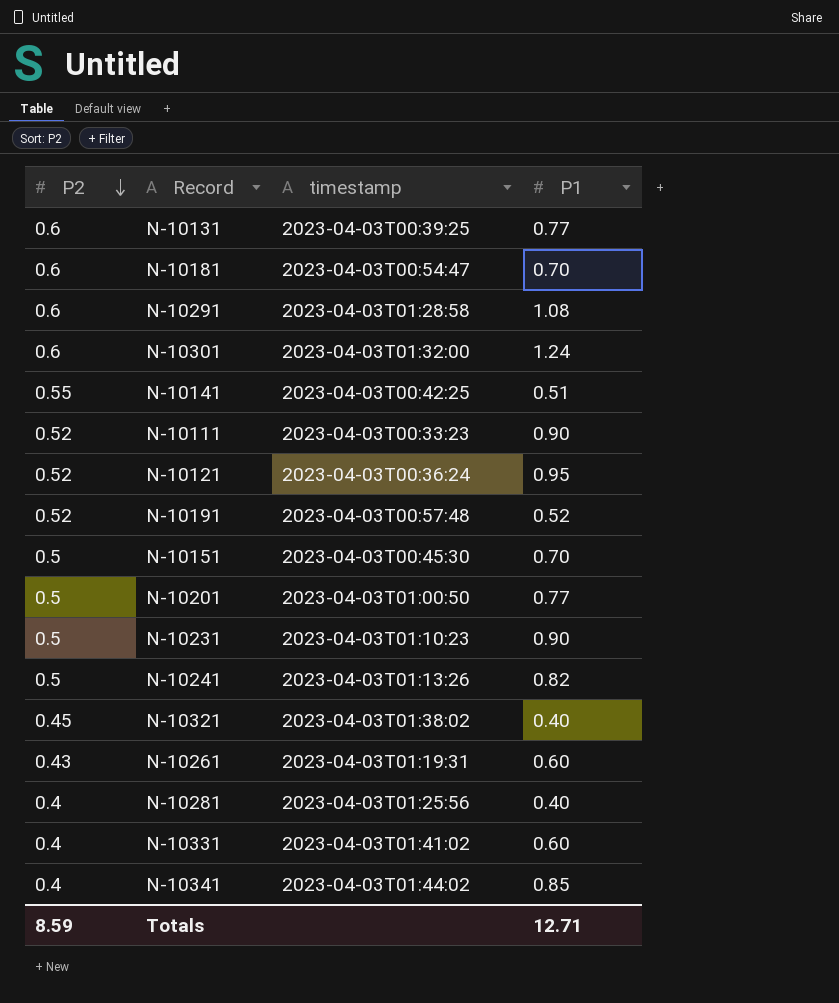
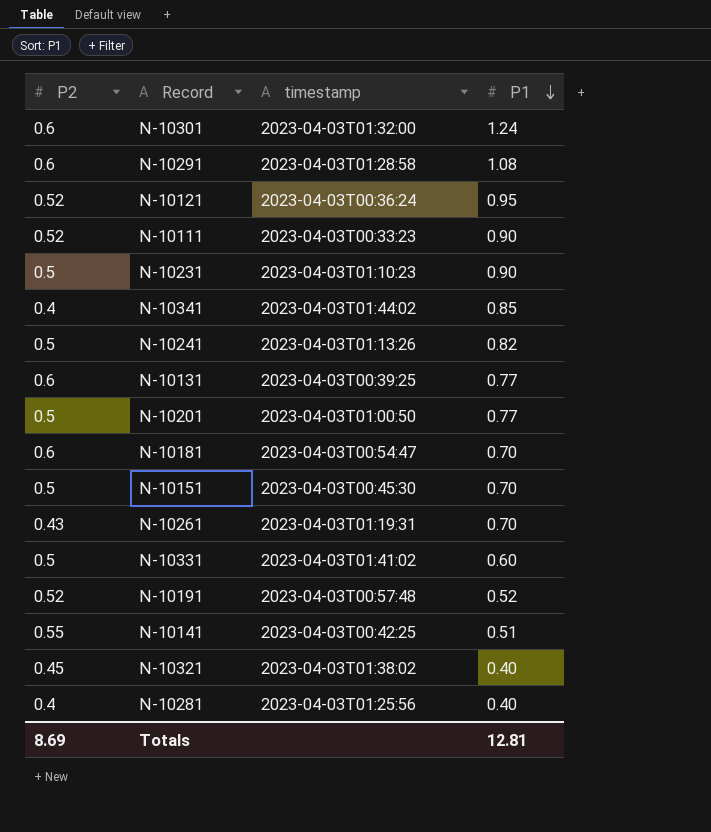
row order: P2 descending -> P1 descending
N-10261 | P1: 0.60 -> 0.70
N-10331 | P2: 0.4 -> 0.5
Totals | P2: 8.59 -> 8.69
Totals | P1: 12.71 -> 12.81

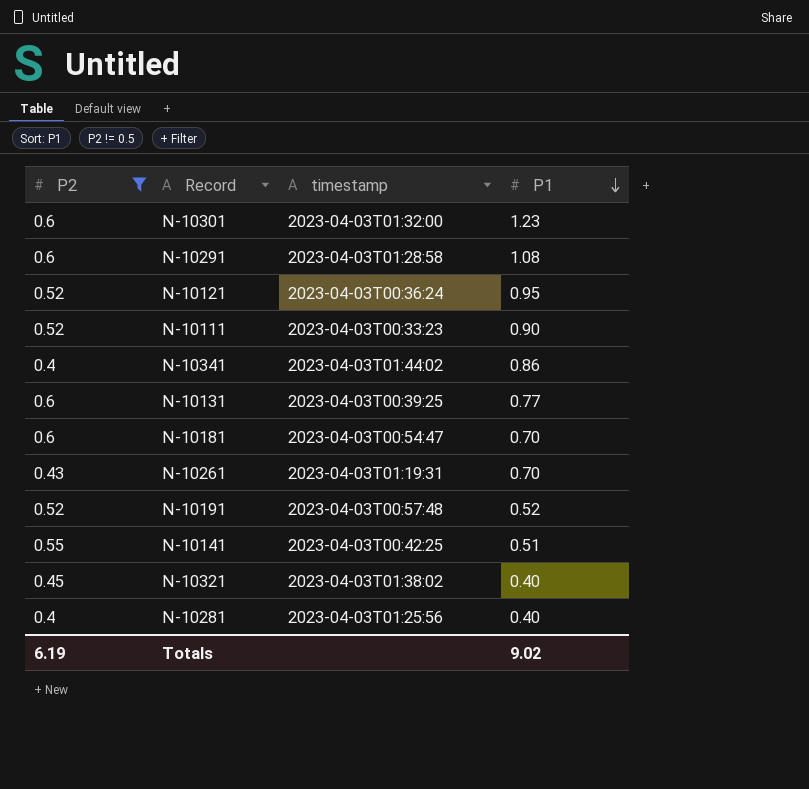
filter: none -> P2 != 0.5
N-10301 | P1: 1.24 -> 1.23
N-10341 | P1: 0.85 -> 0.86
Totals | P2: 8.69 -> 6.19
Totals | P1: 12.81 -> 9.02

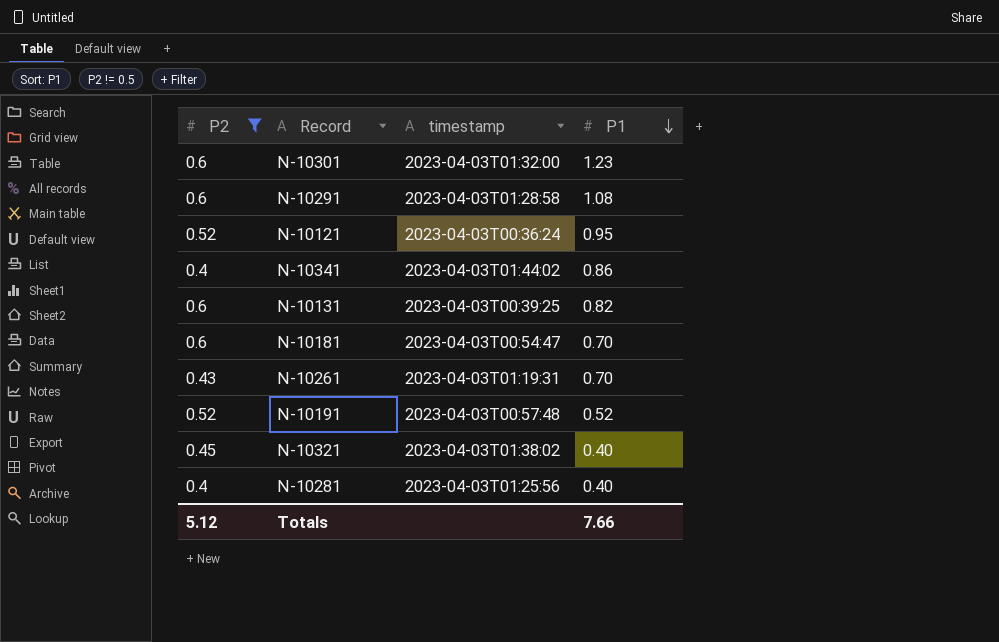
row N-10111: 0.52 | 2023-04-03T00:33:23 | 0.90 -> none
row N-10141: 0.55 | 2023-04-03T00:42:25 | 0.51 -> none
N-10131 | P1: 0.77 -> 0.82
Totals | P2: 6.19 -> 5.12
Totals | P1: 9.02 -> 7.66

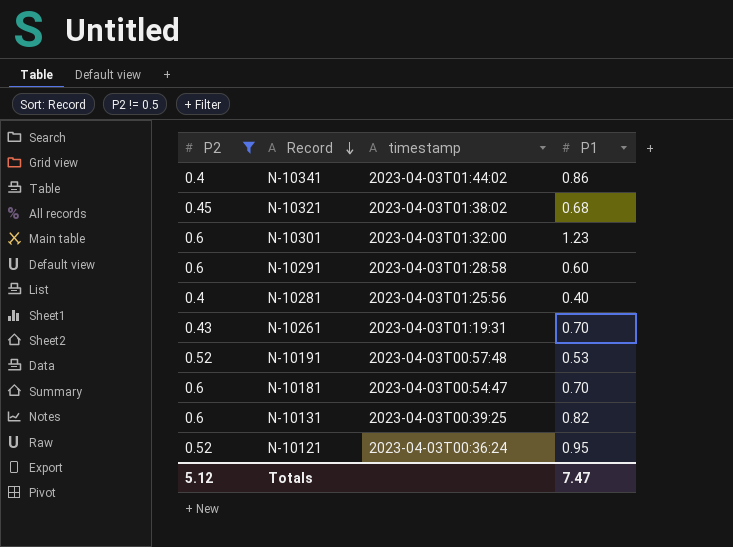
row order: P1 descending -> Record descending
N-10321 | P1: 0.40 -> 0.68
N-10291 | P1: 1.08 -> 0.60
N-10191 | P1: 0.52 -> 0.53
Totals | P1: 7.66 -> 7.47

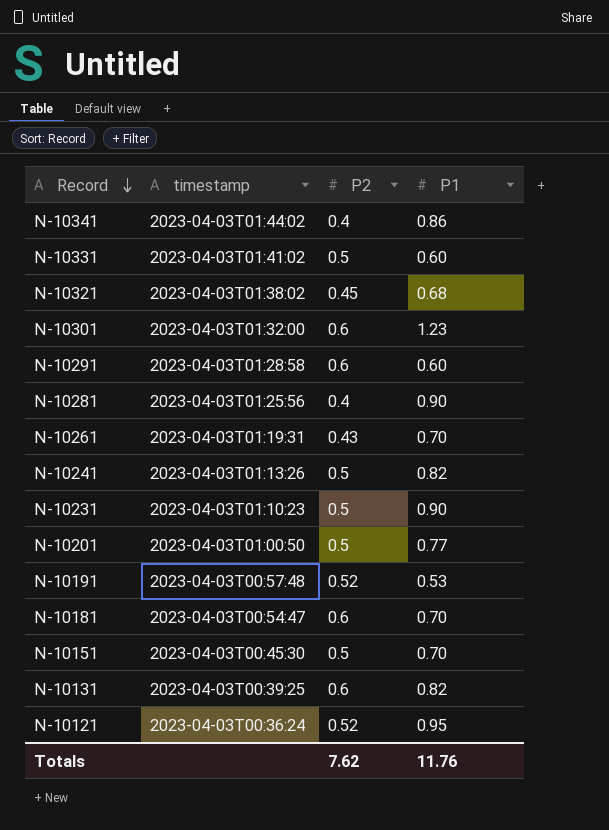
filter: P2 != 0.5 -> none
column P2 | position: 1 -> 3
N-10281 | P1: 0.40 -> 0.90
Totals | P2: 5.12 -> 7.62
Totals | P1: 7.47 -> 11.76

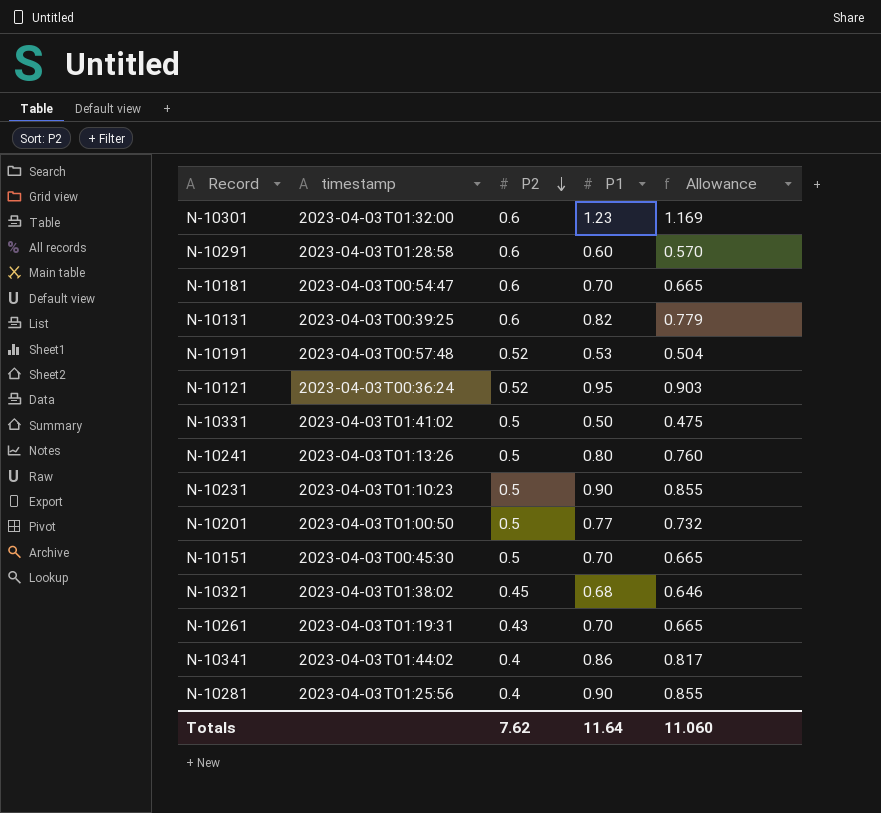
row order: Record descending -> P2 descending
column Allowance | formula: none -> [P1] * 0.95
N-10331 | P1: 0.60 -> 0.50
N-10241 | P1: 0.82 -> 0.80
Totals | P1: 11.76 -> 11.64

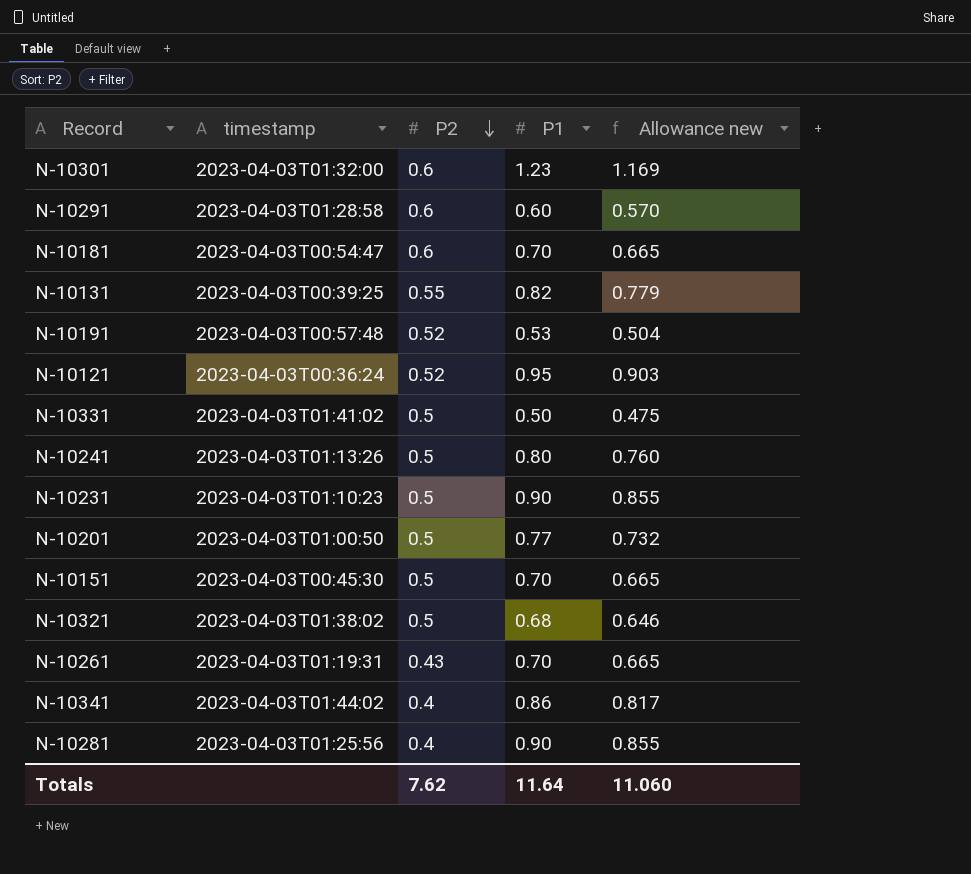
column name: Allowance -> Allowance new
N-10131 | P2: 0.6 -> 0.55
N-10321 | P2: 0.45 -> 0.5

